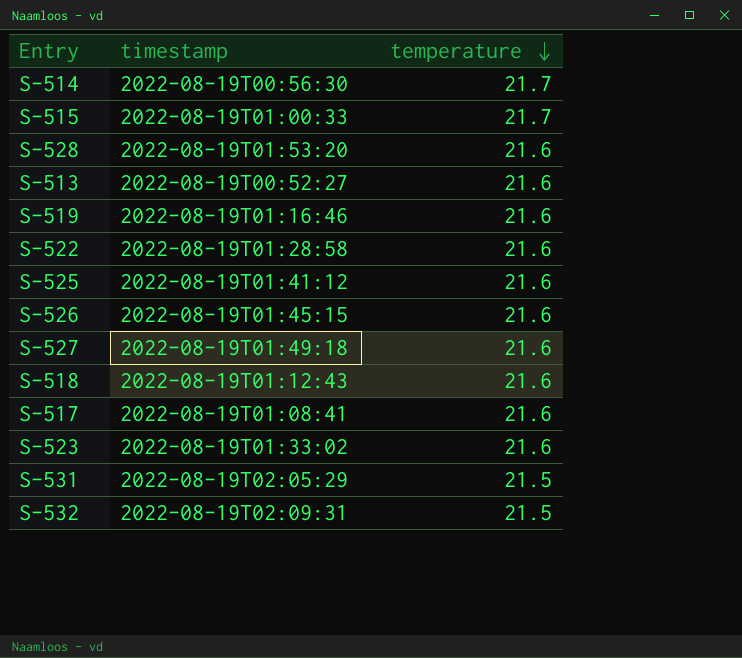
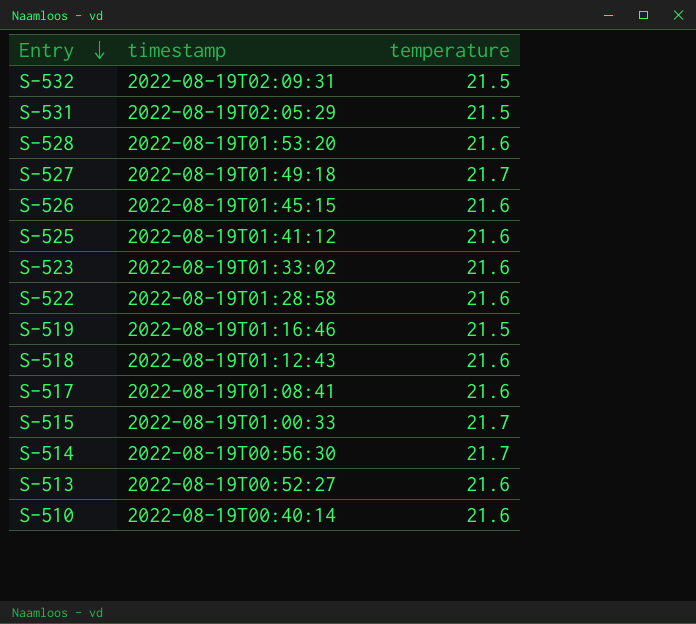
row order: temperature descending -> Entry descending
S-527 | temperature: 21.6 -> 21.7
S-519 | temperature: 21.6 -> 21.5
row S-510: none -> 2022-08-19T00:40:14 | 21.6

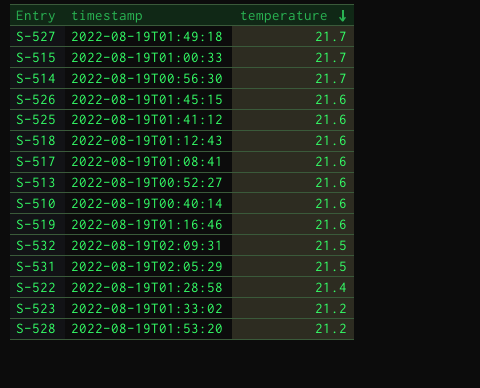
row order: Entry descending -> temperature descending
S-519 | temperature: 21.5 -> 21.6
S-522 | temperature: 21.6 -> 21.4
S-523 | temperature: 21.6 -> 21.2
S-528 | temperature: 21.6 -> 21.2

